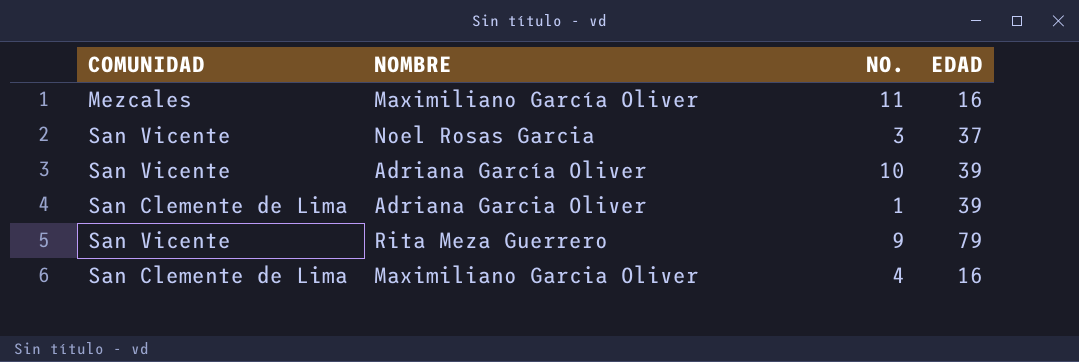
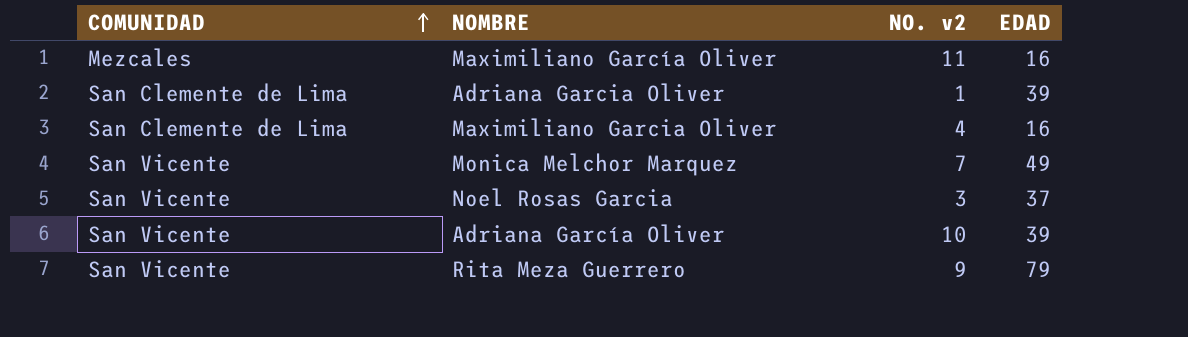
row order: none -> COMUNIDAD ascending
column name: NO. -> NO. v2
row Monica Melchor Marquez: none -> San Vicente | 7 | 49

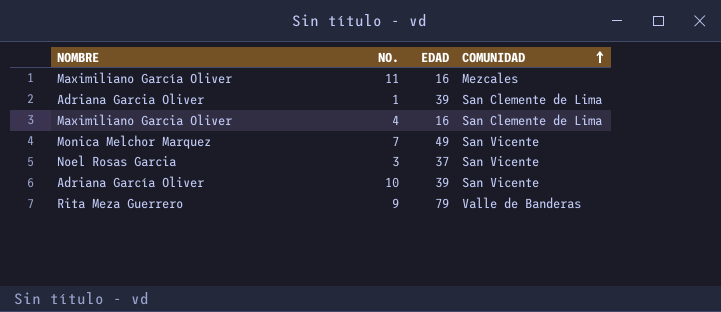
column name: NO. v2 -> NO.
column COMUNIDAD | position: 1 -> 4
Rita Meza Guerrero | COMUNIDAD: San Vicente -> Valle de Banderas

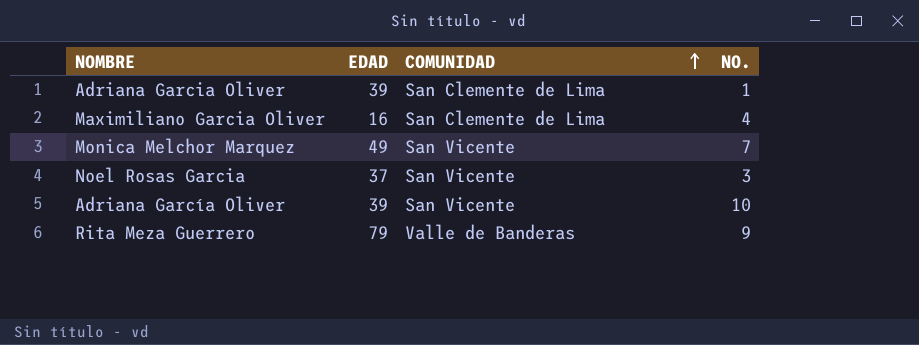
column NO. | position: 2 -> 4
row Maximiliano García Oliver: 11 | 16 | Mezcales -> none

